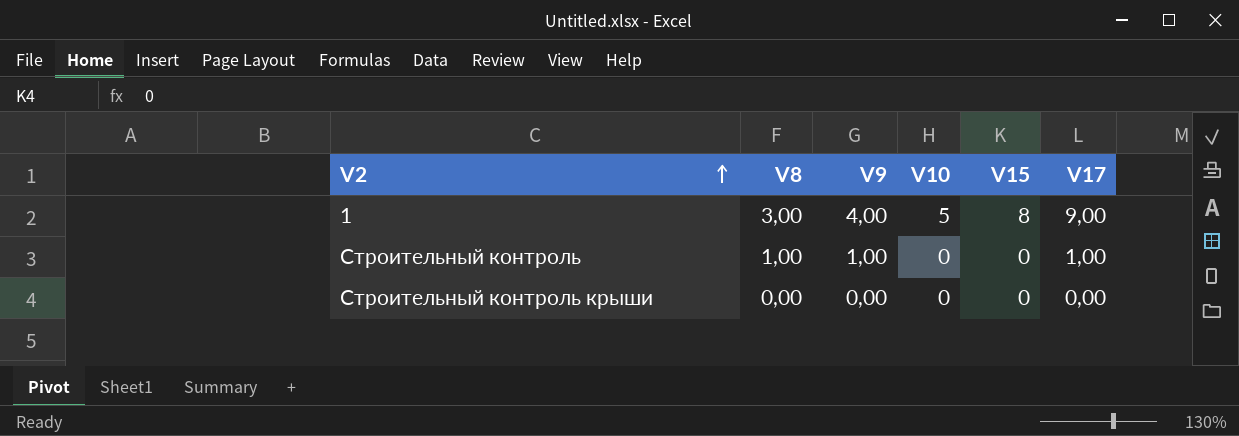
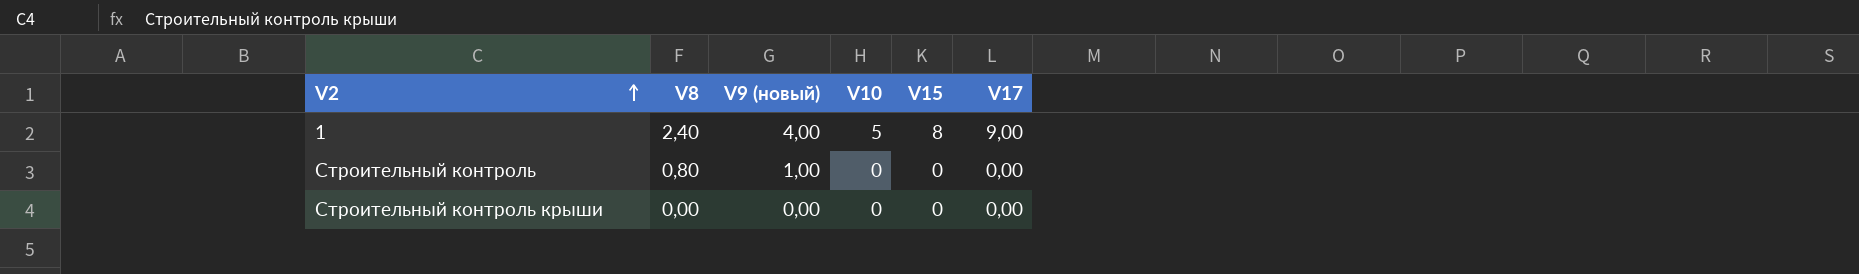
column name: V9 -> V9 (новый)
1 | V8: 3,00 -> 2,40
Строительный контроль | V8: 1,00 -> 0,80
Строительный контроль | V17: 1,00 -> 0,00

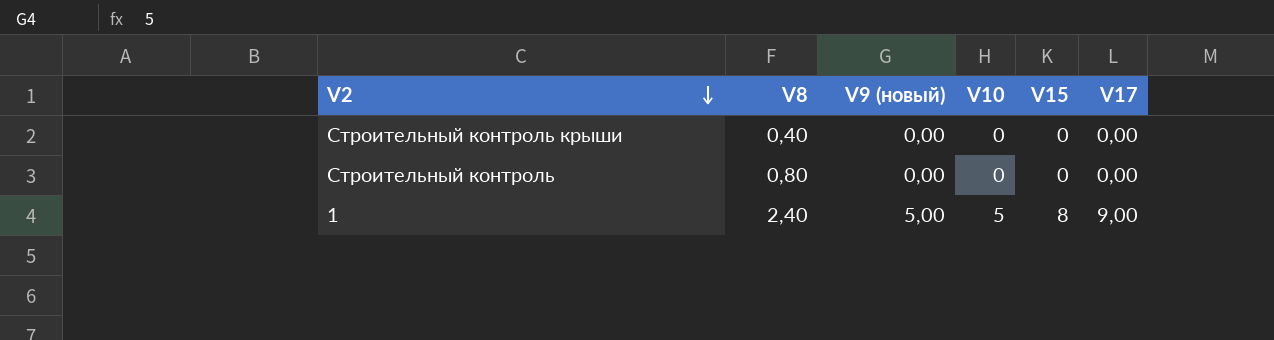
row order: V2 ascending -> V2 descending
Строительный контроль крыши | V8: 0,00 -> 0,40
Строительный контроль | V9 (новый): 1,00 -> 0,00
1 | V9 (новый): 4,00 -> 5,00

